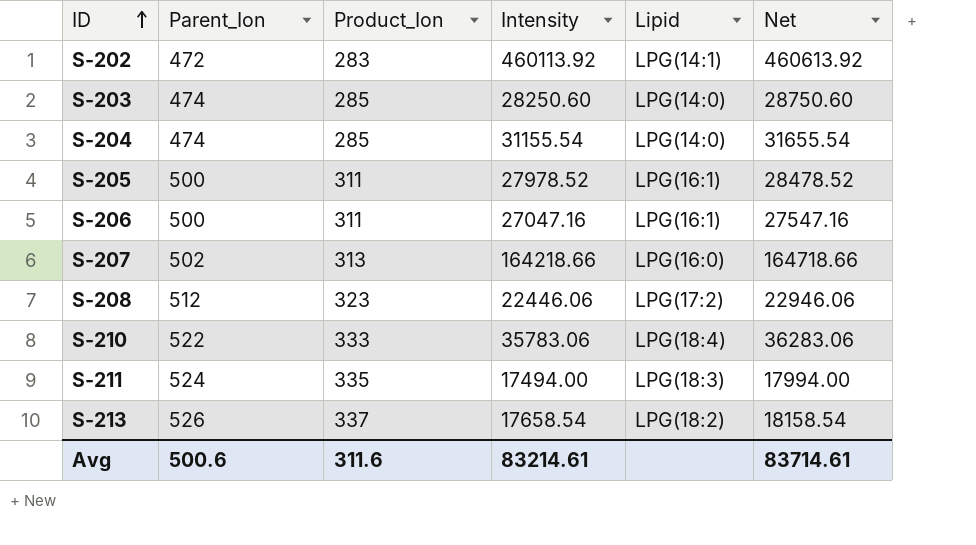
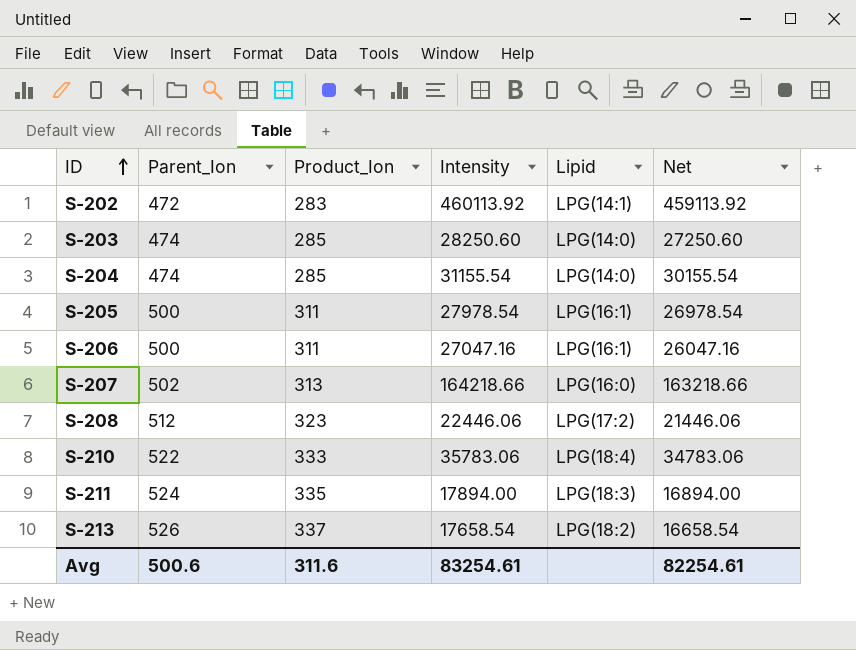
column Net | formula: [Intensity] + 500 -> [Intensity] - 1000
S-205 | Intensity: 27978.52 -> 27978.54
S-211 | Intensity: 17494.00 -> 17894.00
Avg | Intensity: 83214.61 -> 83254.61
Avg | Net: 83714.61 -> 82254.61

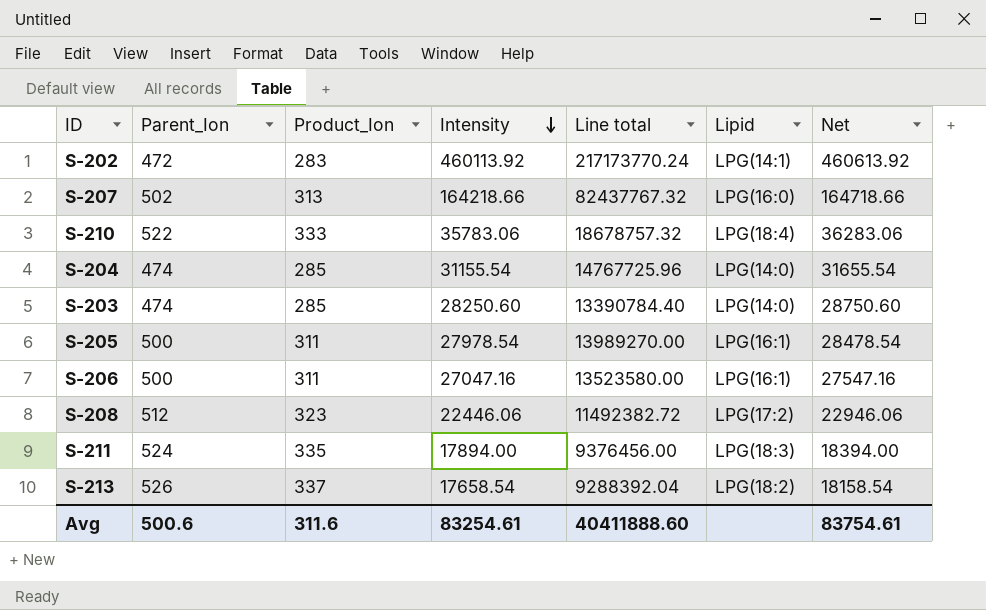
row order: ID ascending -> Intensity descending
column Line total | formula: none -> [Parent_Ion] * [Intensity]
column Net | formula: [Intensity] - 1000 -> [Intensity] + 500
Avg | Net: 82254.61 -> 83754.61

